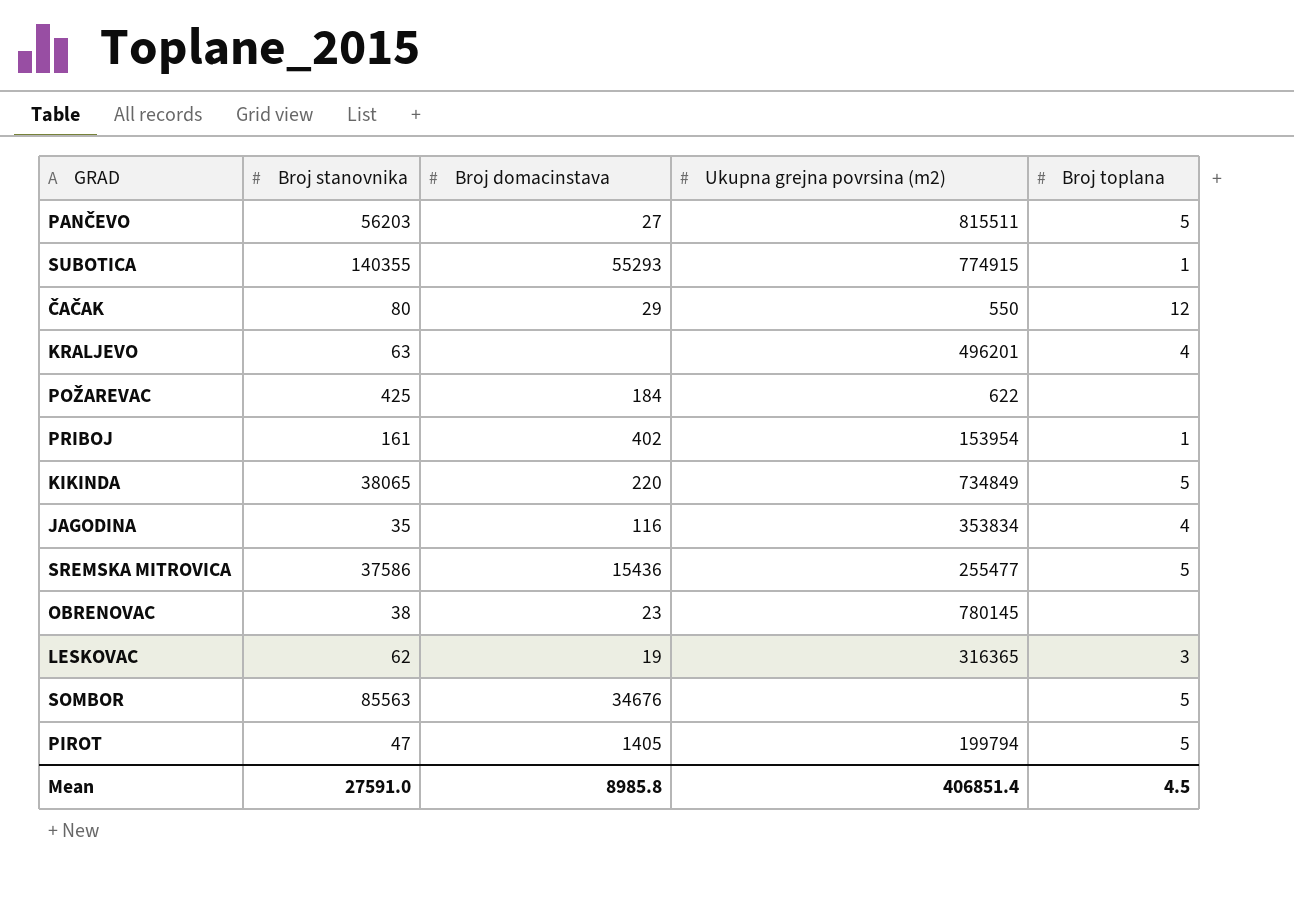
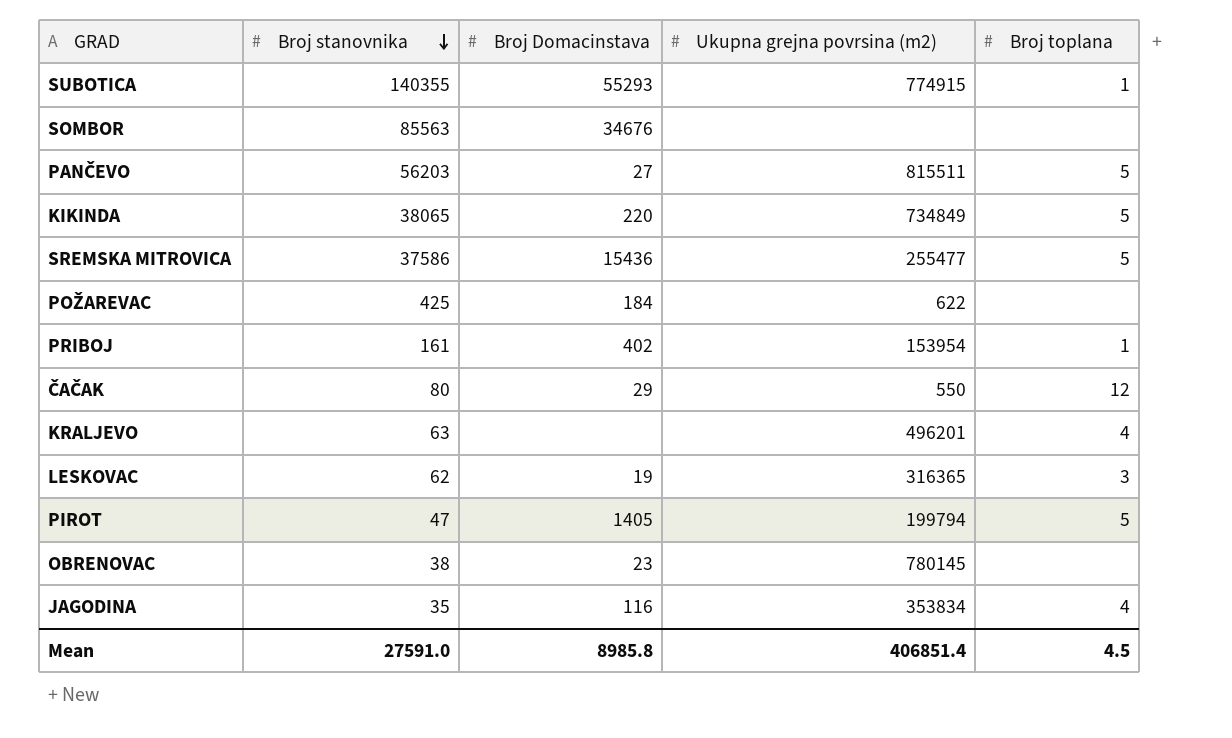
row order: none -> Broj stanovnika descending
column name: Broj domacinstava -> Broj Domacinstava
SOMBOR | Broj toplana: 5 -> none

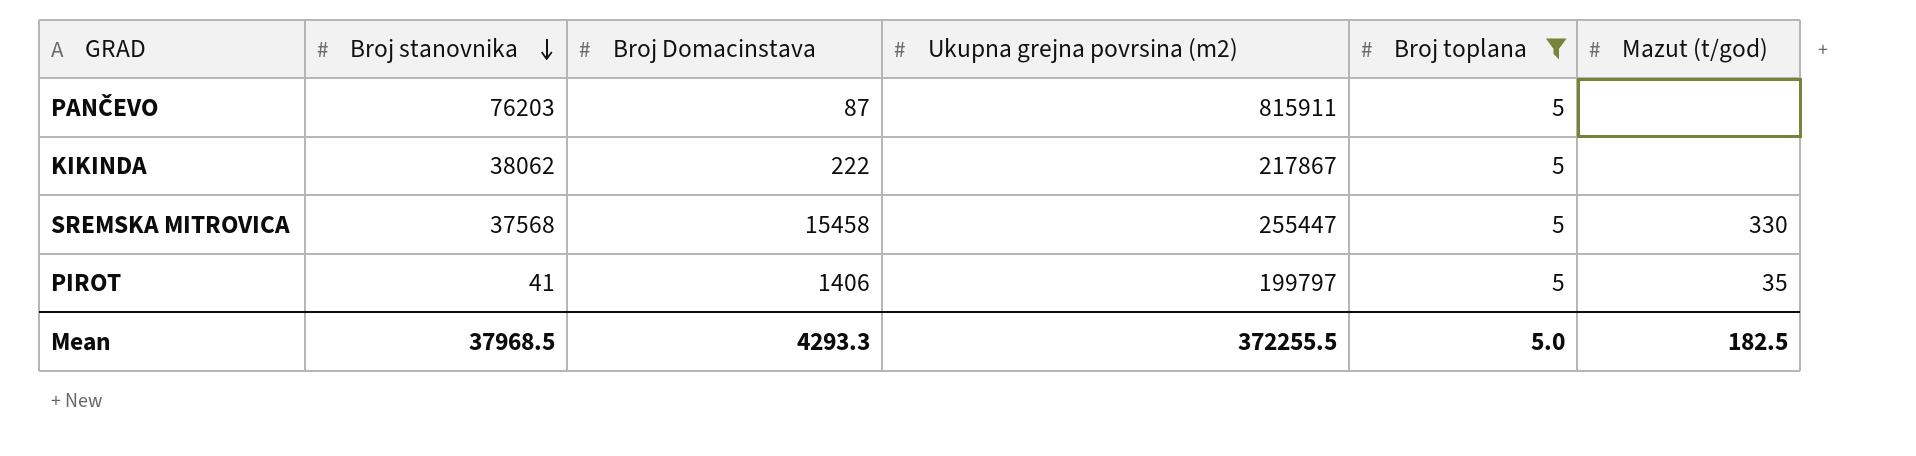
filter: none -> Broj toplana = 5
column Mazut (t/god) | position: none -> 6
PANČEVO | Broj stanovnika: 56203 -> 76203
PANČEVO | Broj Domacinstava: 27 -> 87
PANČEVO | Ukupna grejna povrsina (m2): 815511 -> 815911
KIKINDA | Broj stanovnika: 38065 -> 38062
KIKINDA | Broj Domacinstava: 220 -> 222
KIKINDA | Ukupna grejna povrsina (m2): 734849 -> 217867
SREMSKA MITROVICA | Broj stanovnika: 37586 -> 37568
SREMSKA MITROVICA | Broj Domacinstava: 15436 -> 15458
SREMSKA MITROVICA | Ukupna grejna povrsina (m2): 255477 -> 255447
PIROT | Broj stanovnika: 47 -> 41
PIROT | Broj Domacinstava: 1405 -> 1406
PIROT | Ukupna grejna povrsina (m2): 199794 -> 199797
Mean | Broj stanovnika: 27591.0 -> 37968.5
Mean | Broj Domacinstava: 8985.8 -> 4293.3
Mean | Ukupna grejna povrsina (m2): 406851.4 -> 372255.5
Mean | Broj toplana: 4.5 -> 5.0

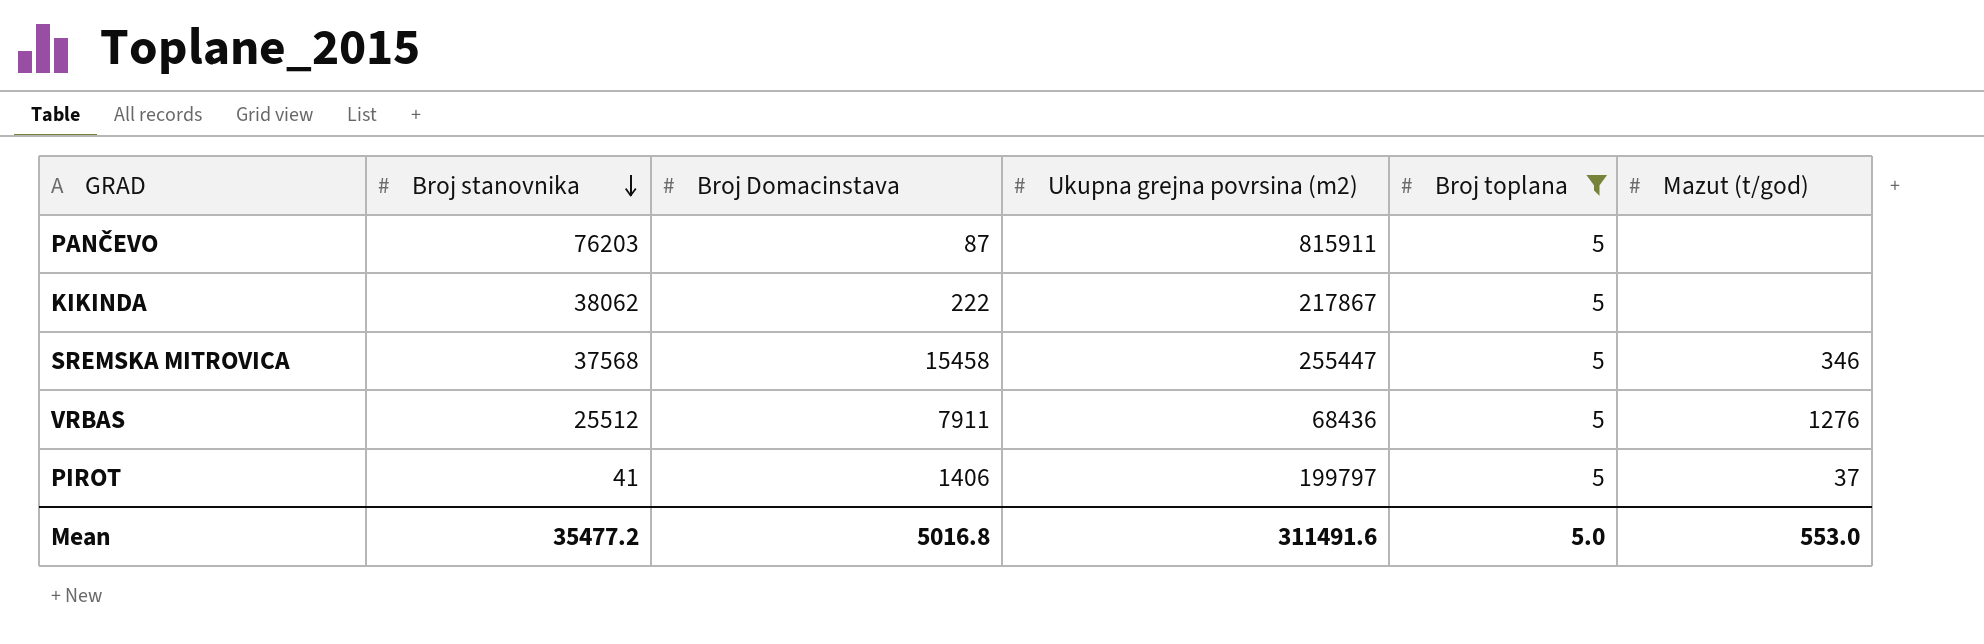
SREMSKA MITROVICA | Mazut (t/god): 330 -> 346
row VRBAS: none -> 25512 | 7911 | 68436 | 5 | 1276
PIROT | Mazut (t/god): 35 -> 37
Mean | Broj stanovnika: 37968.5 -> 35477.2
Mean | Broj Domacinstava: 4293.3 -> 5016.8
Mean | Ukupna grejna povrsina (m2): 372255.5 -> 311491.6
Mean | Mazut (t/god): 182.5 -> 553.0

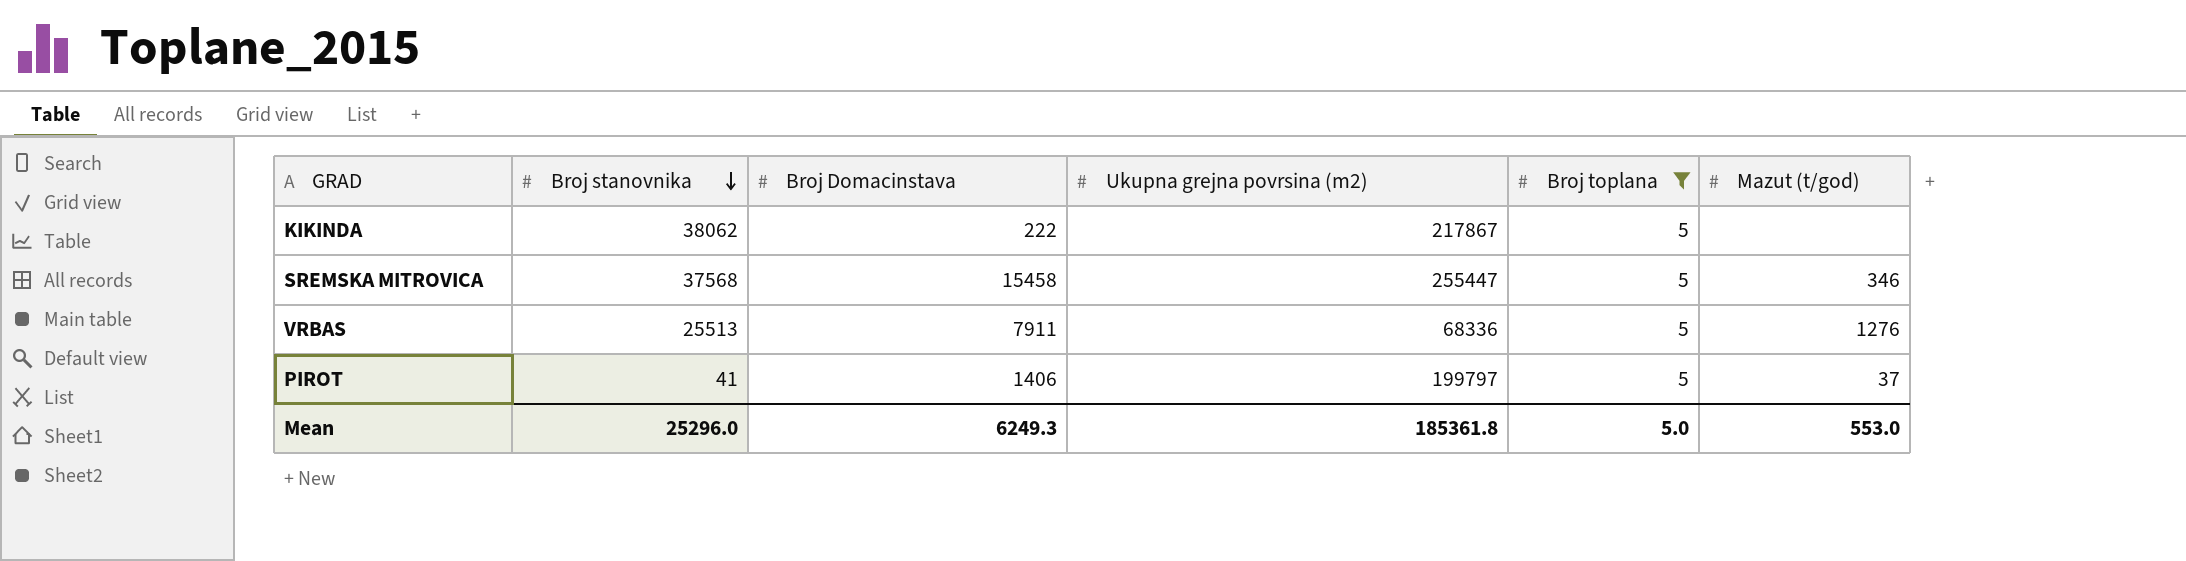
row PANČEVO: 76203 | 87 | 815911 | 5 | none -> none
VRBAS | Broj stanovnika: 25512 -> 25513
VRBAS | Ukupna grejna povrsina (m2): 68436 -> 68336
Mean | Broj stanovnika: 35477.2 -> 25296.0
Mean | Broj Domacinstava: 5016.8 -> 6249.3
Mean | Ukupna grejna povrsina (m2): 311491.6 -> 185361.8

